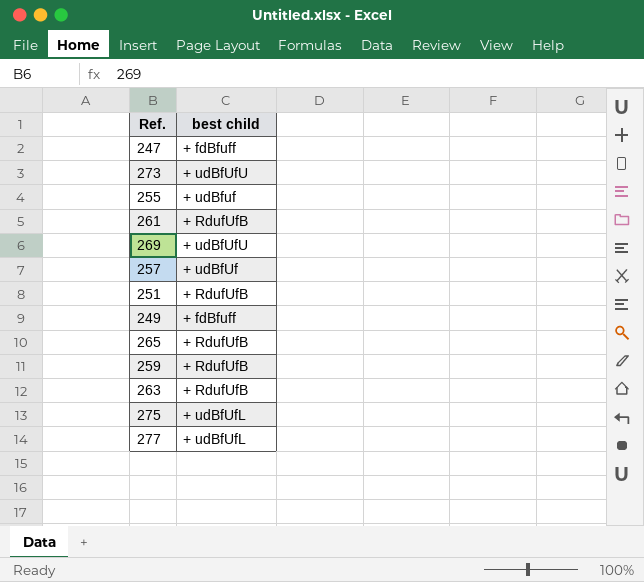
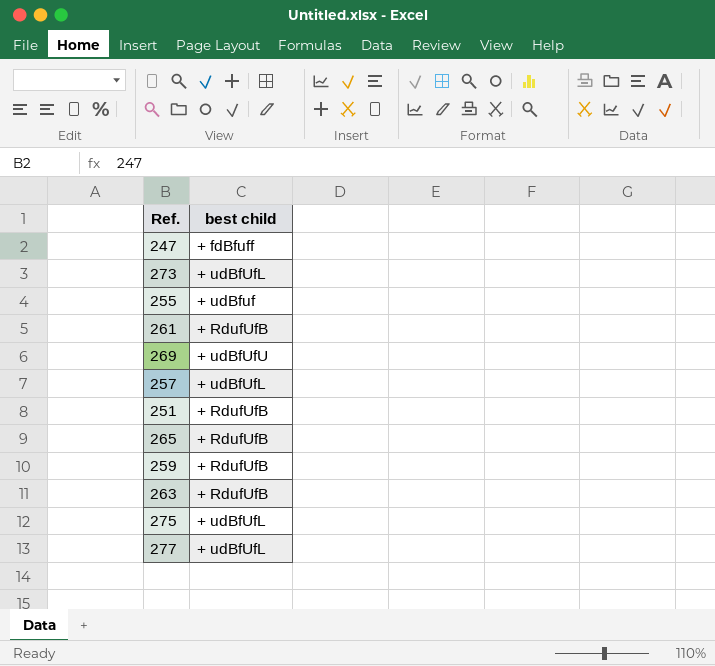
row 249: + fdBfuff -> none
273 | best child: + udBfUfU -> + udBfUfL
257 | best child: + udBfUf -> + udBfUfL

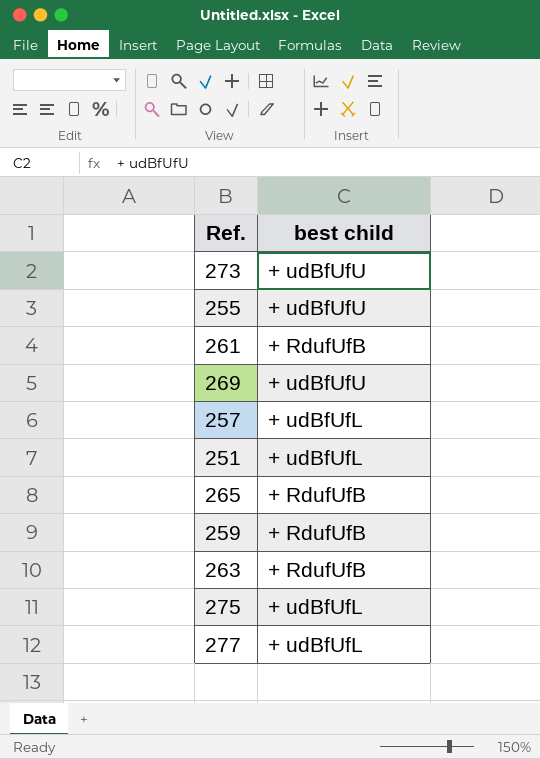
row 247: + fdBfuff -> none
273 | best child: + udBfUfL -> + udBfUfU
255 | best child: + udBfuf -> + udBfUfU
251 | best child: + RdufUfB -> + udBfUfL

